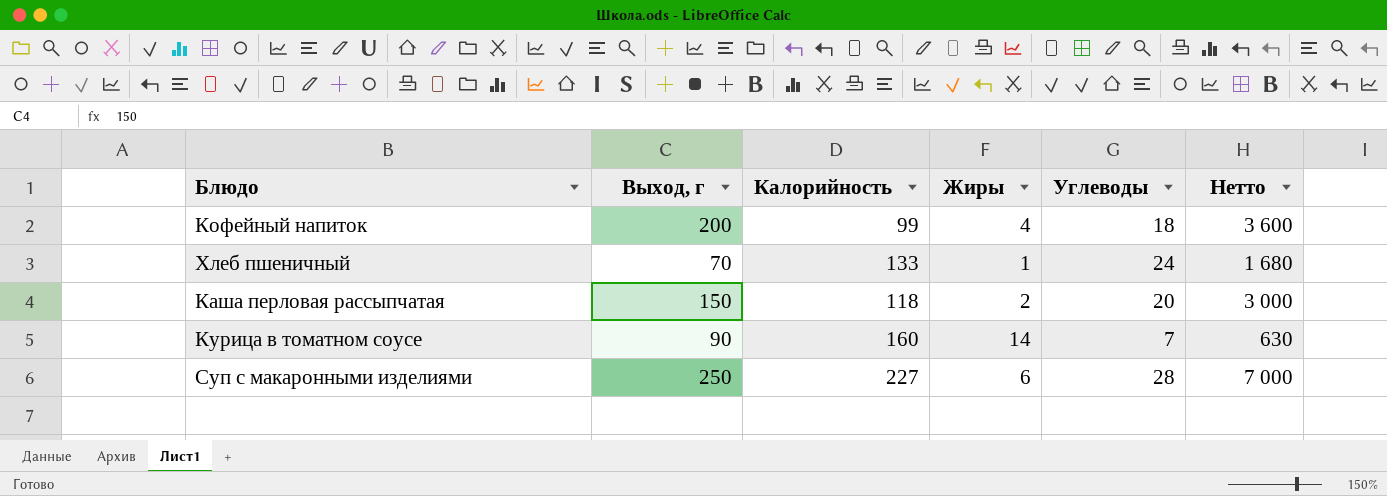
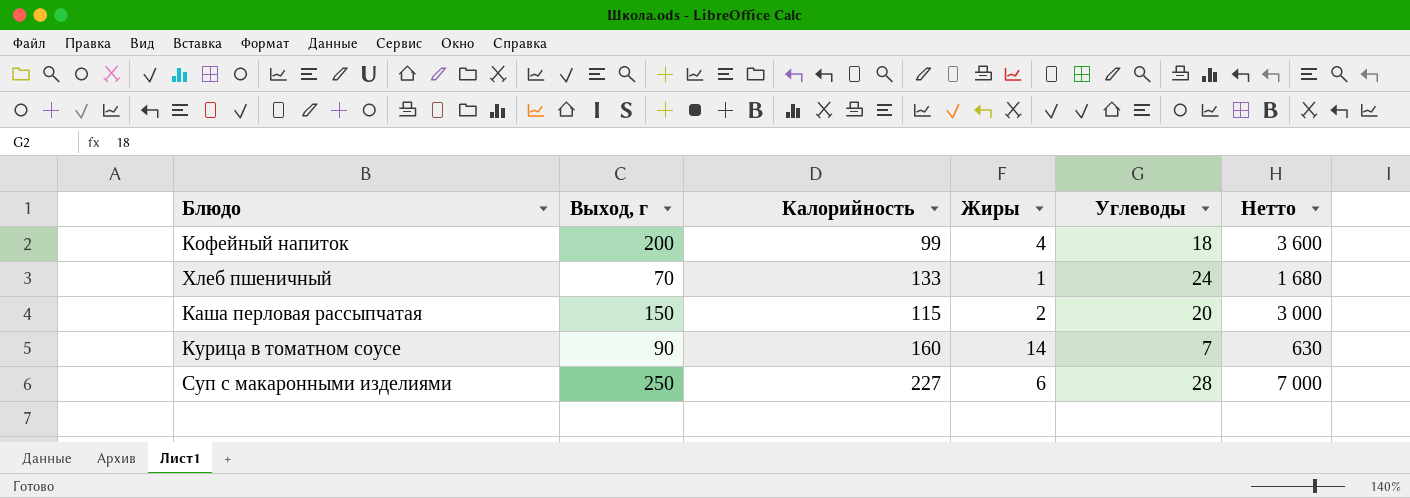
Каша перловая рассыпчатая | Калорийность: 118 -> 115

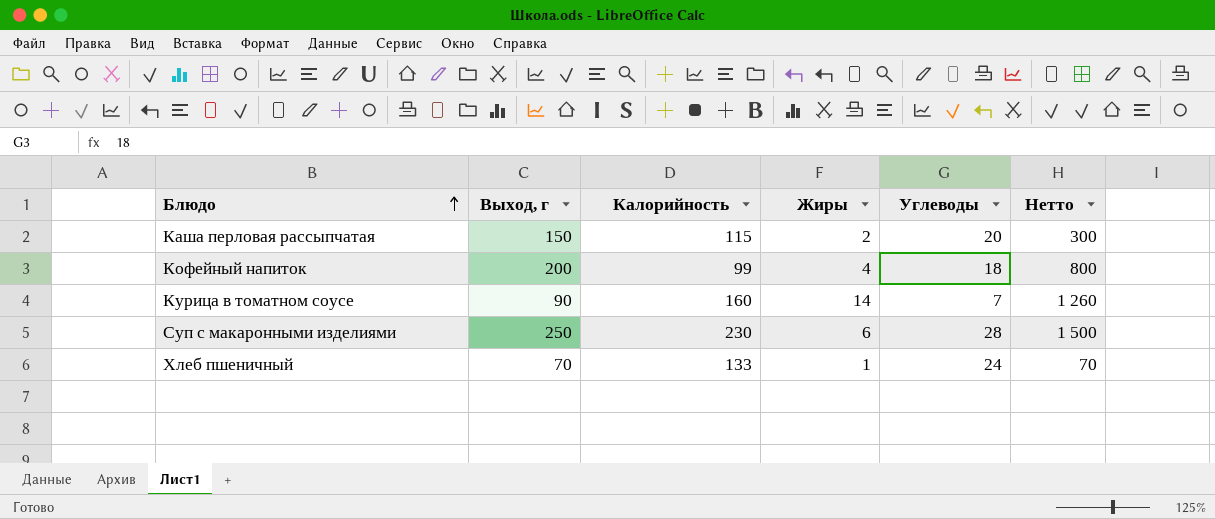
row order: none -> Блюдо ascending
column Нетто | formula: [Выход, г] * [Углеводы] -> [Выход, г] * [Жиры]
Суп с макаронными изделиями | Калорийность: 227 -> 230

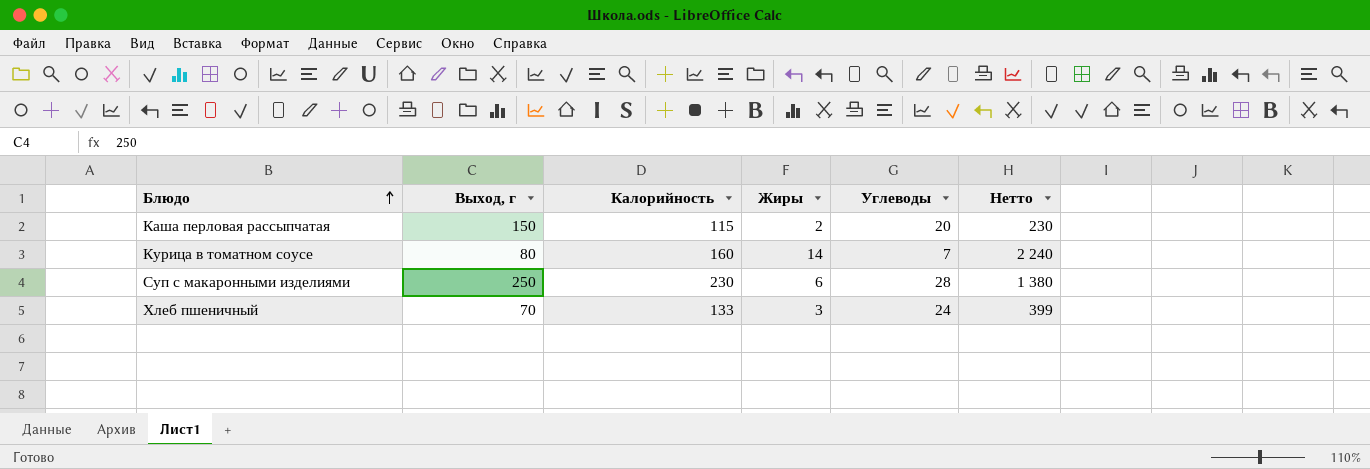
column Нетто | formula: [Выход, г] * [Жиры] -> [Калорийность] * [Жиры]
row Кофейный напиток: 200 | 99 | 4 | 18 | 800 -> none
Курица в томатном соусе | Выход, г: 90 -> 80
Хлеб пшеничный | Жиры: 1 -> 3

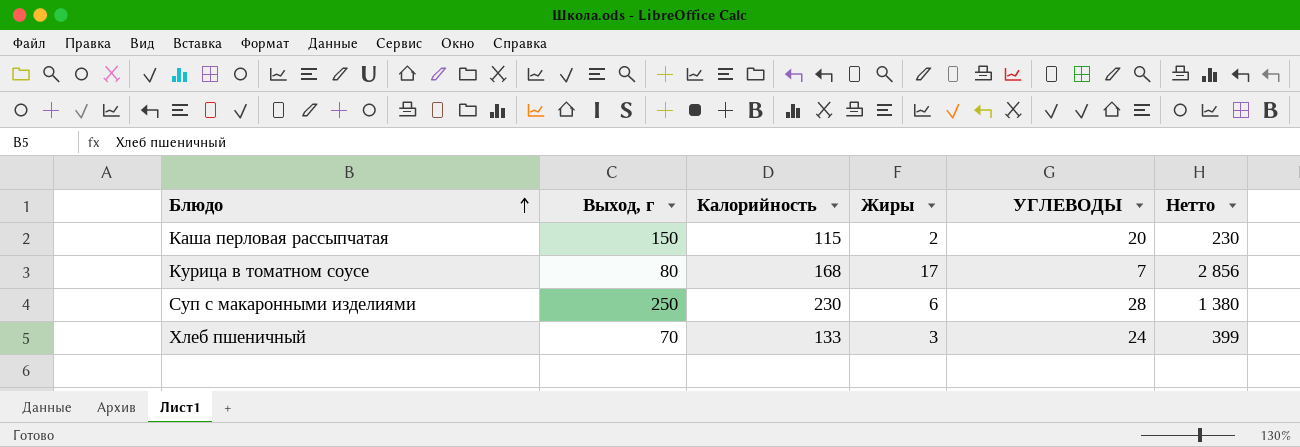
column name: Углеводы -> УГЛЕВОДЫ
Курица в томатном соусе | Калорийность: 160 -> 168
Курица в томатном соусе | Жиры: 14 -> 17
Курица в томатном соусе | Нетто: 2 240 -> 2 856

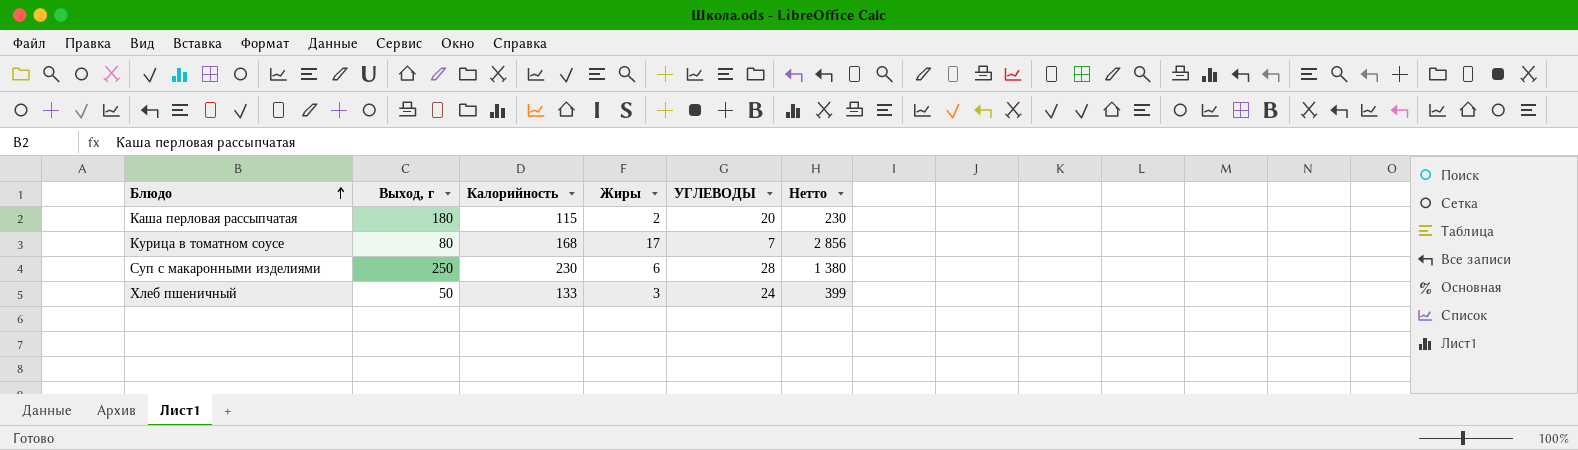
Каша перловая рассыпчатая | Выход, г: 150 -> 180
Хлеб пшеничный | Выход, г: 70 -> 50

